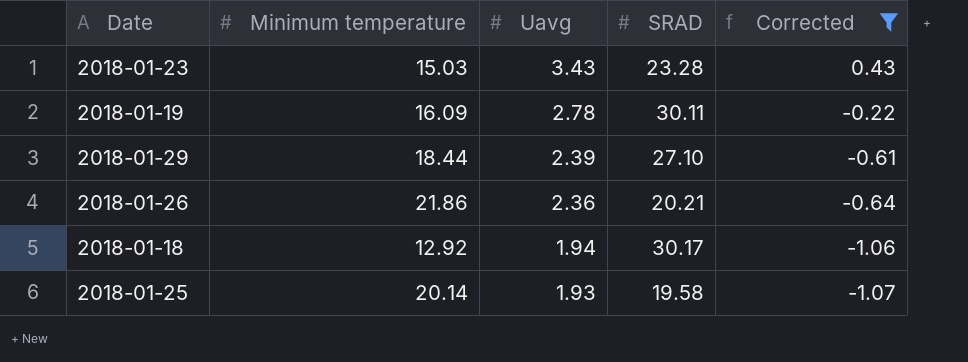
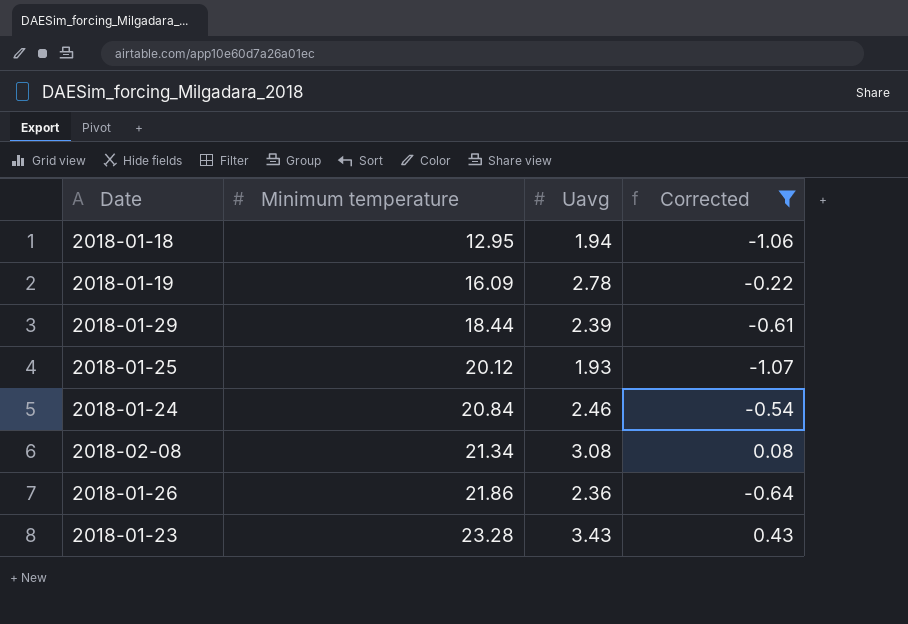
row order: Uavg descending -> Minimum temperature ascending
column SRAD | position: 4 -> none
2018-01-18 | Minimum temperature: 12.92 -> 12.95
2018-01-25 | Minimum temperature: 20.14 -> 20.12
row 2018-01-24: none -> 20.84 | 2.46 | -0.54
row 2018-02-08: none -> 21.34 | 3.08 | 0.08
2018-01-23 | Minimum temperature: 15.03 -> 23.28

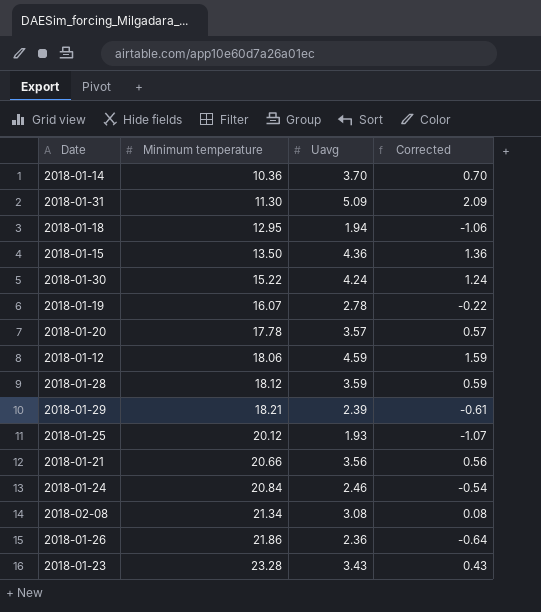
filter: Corrected <= 0.43 -> none
2018-01-19 | Minimum temperature: 16.09 -> 16.07
2018-01-29 | Minimum temperature: 18.44 -> 18.21

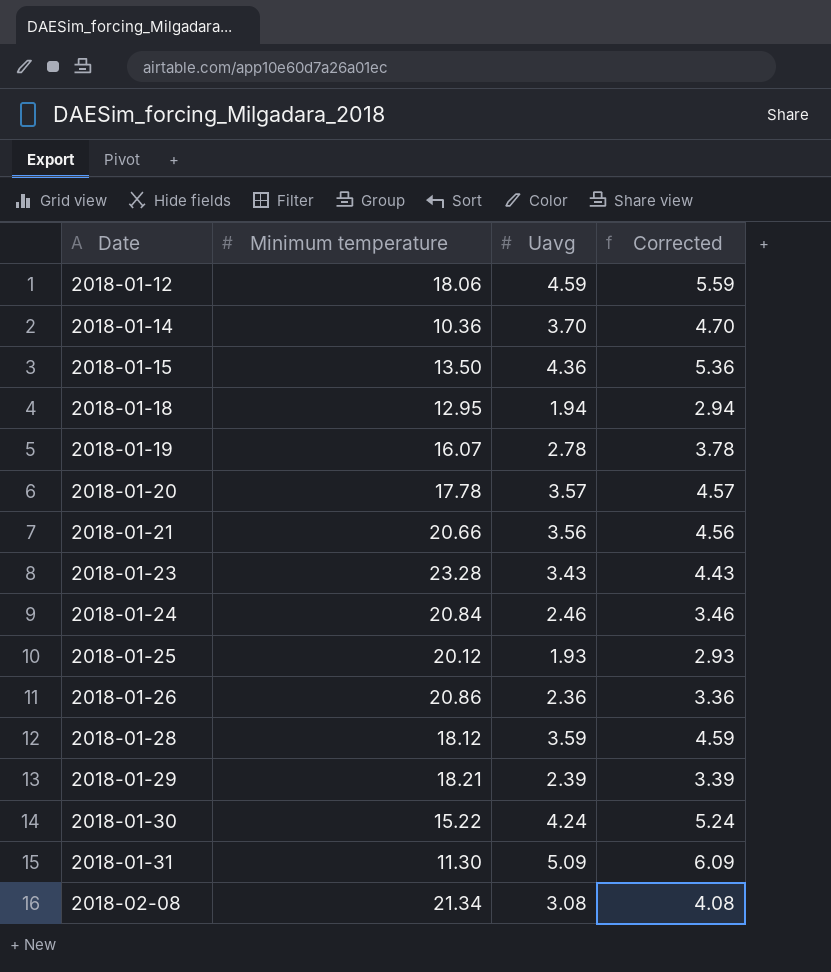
row order: Minimum temperature ascending -> Date ascending
column Corrected | formula: [Uavg] - 3 -> [Uavg] + 1
2018-01-26 | Minimum temperature: 21.86 -> 20.86

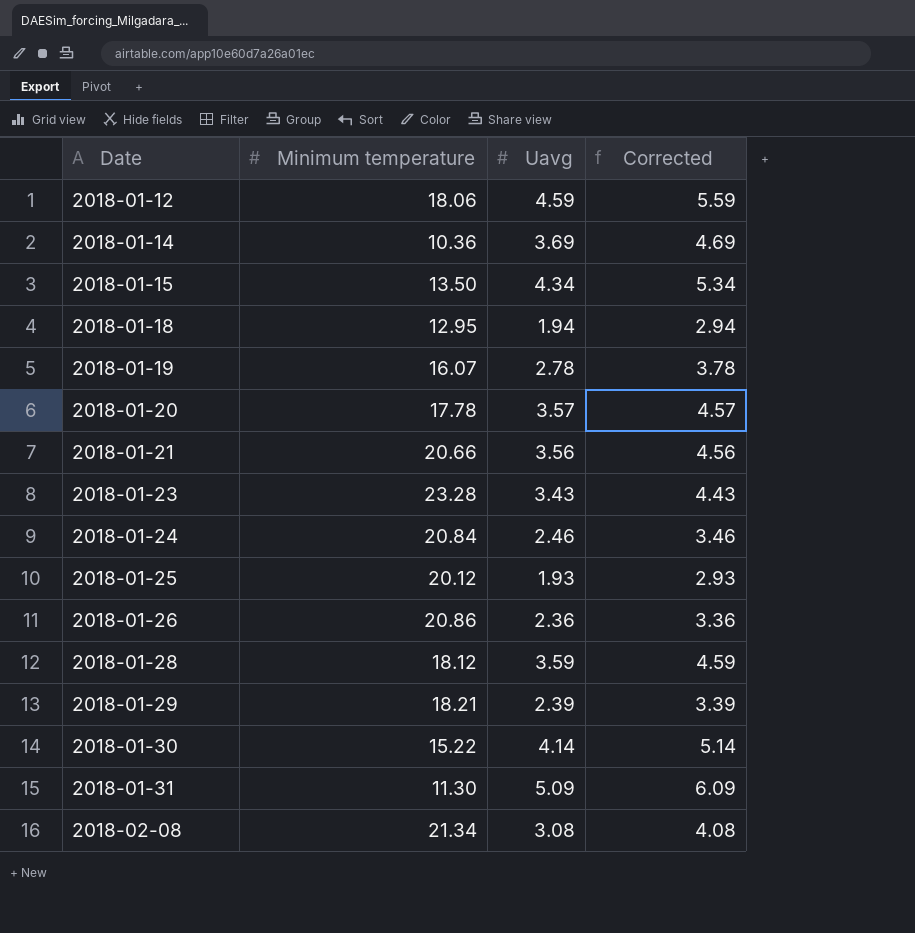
2018-01-14 | Uavg: 3.70 -> 3.69
2018-01-14 | Corrected: 4.70 -> 4.69
2018-01-15 | Uavg: 4.36 -> 4.34
2018-01-15 | Corrected: 5.36 -> 5.34
2018-01-30 | Uavg: 4.24 -> 4.14
2018-01-30 | Corrected: 5.24 -> 5.14

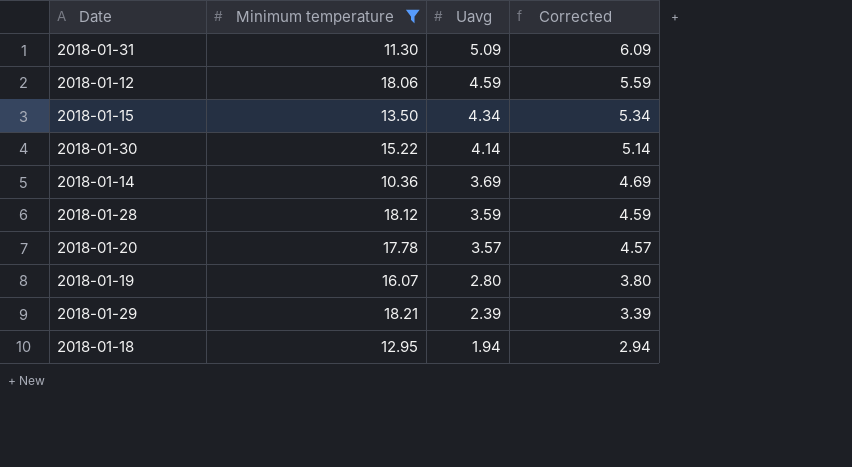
filter: none -> Minimum temperature <= 18.21
row order: Date ascending -> Uavg descending
2018-01-19 | Uavg: 2.78 -> 2.80
2018-01-19 | Corrected: 3.78 -> 3.80

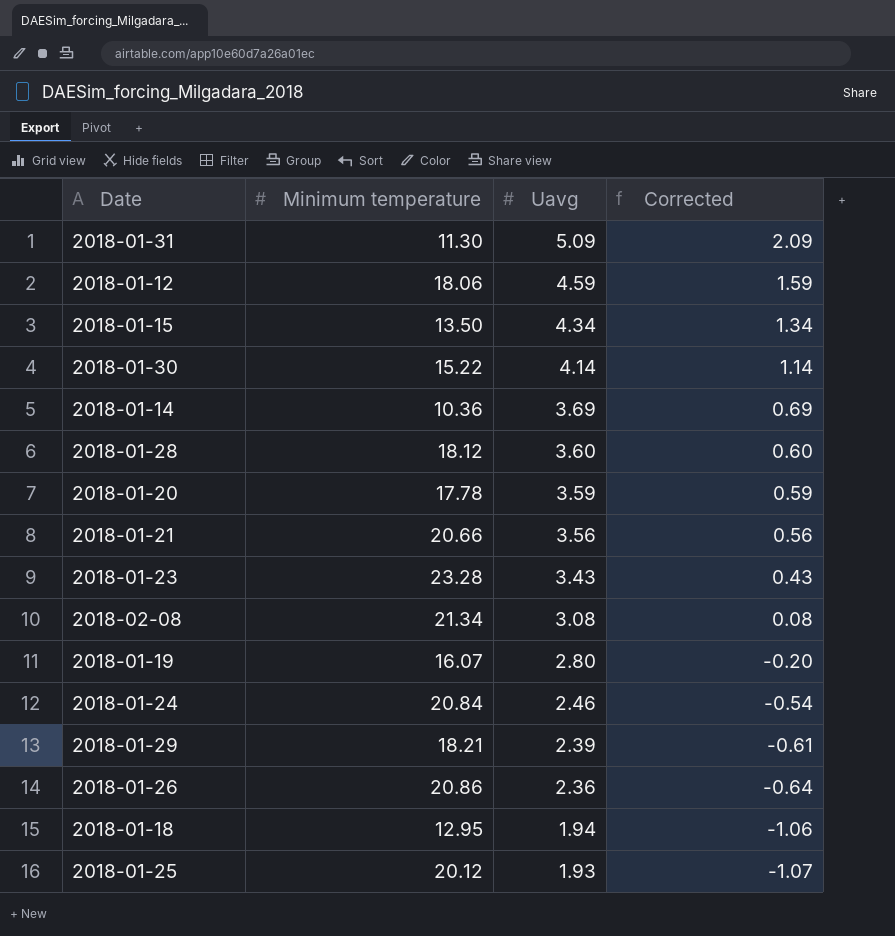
filter: Minimum temperature <= 18.21 -> none
column Corrected | formula: [Uavg] + 1 -> [Uavg] - 3
2018-01-28 | Uavg: 3.59 -> 3.60
2018-01-20 | Uavg: 3.57 -> 3.59

